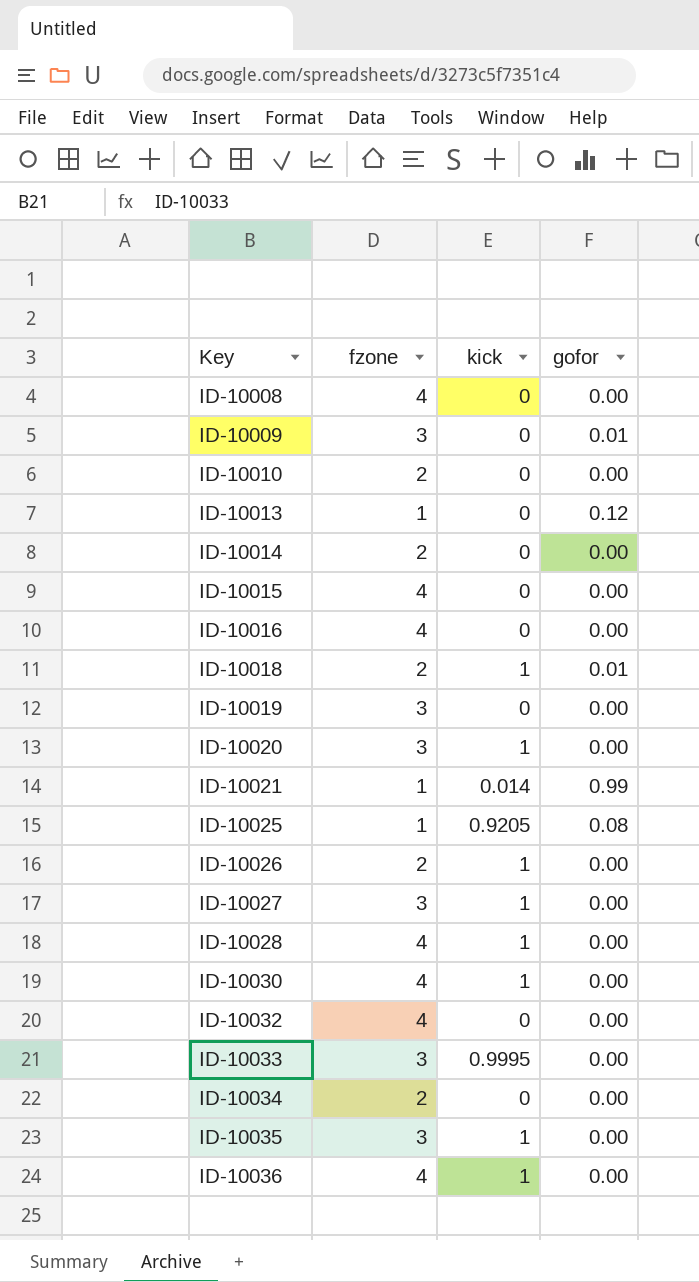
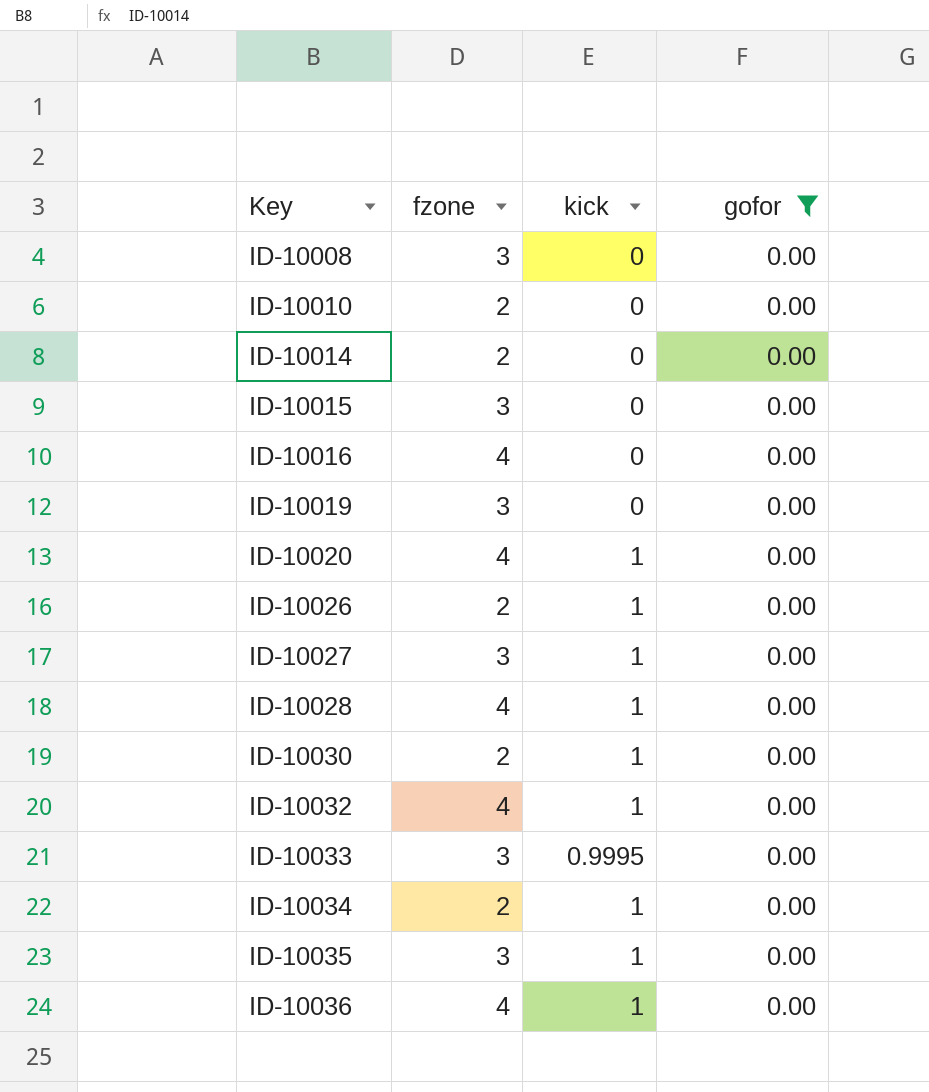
filter: none -> gofor = 0.00
ID-10008 | fzone: 4 -> 3
ID-10015 | fzone: 4 -> 3
ID-10020 | fzone: 3 -> 4
ID-10030 | fzone: 4 -> 2
ID-10032 | kick: 0 -> 1
ID-10034 | kick: 0 -> 1

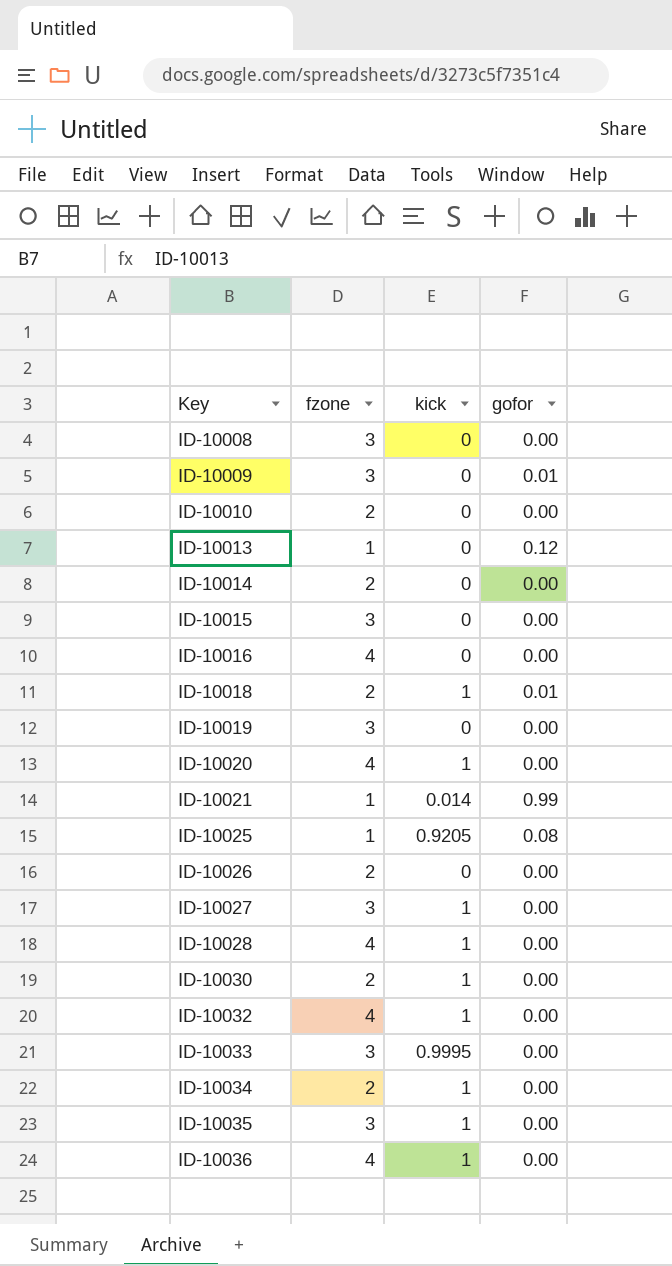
filter: gofor = 0.00 -> none
ID-10026 | kick: 1 -> 0

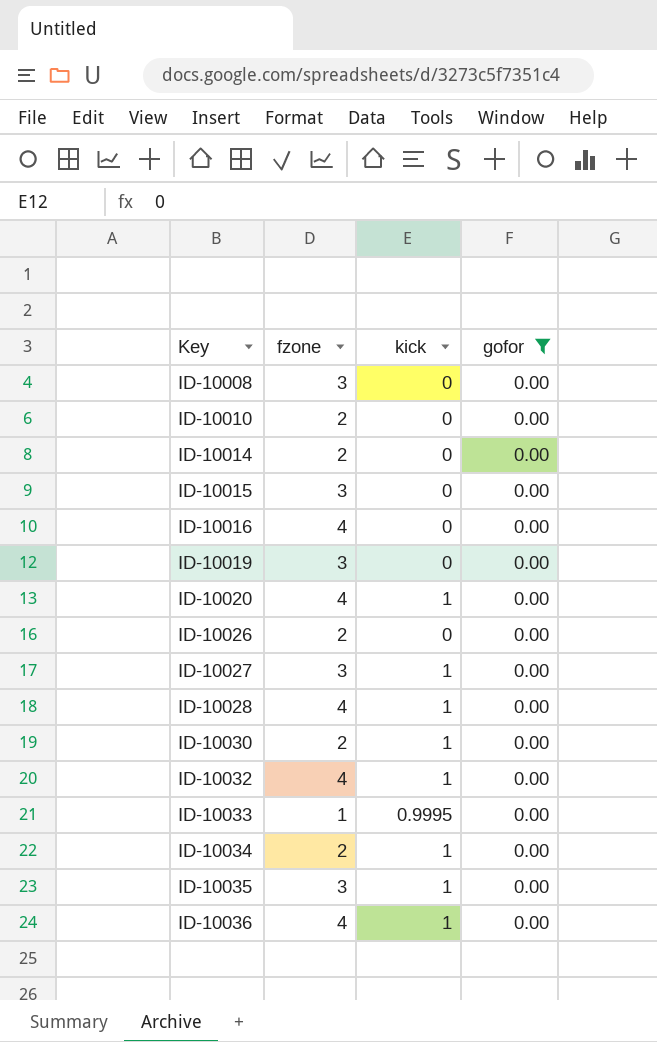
filter: none -> gofor = 0.00
ID-10033 | fzone: 3 -> 1

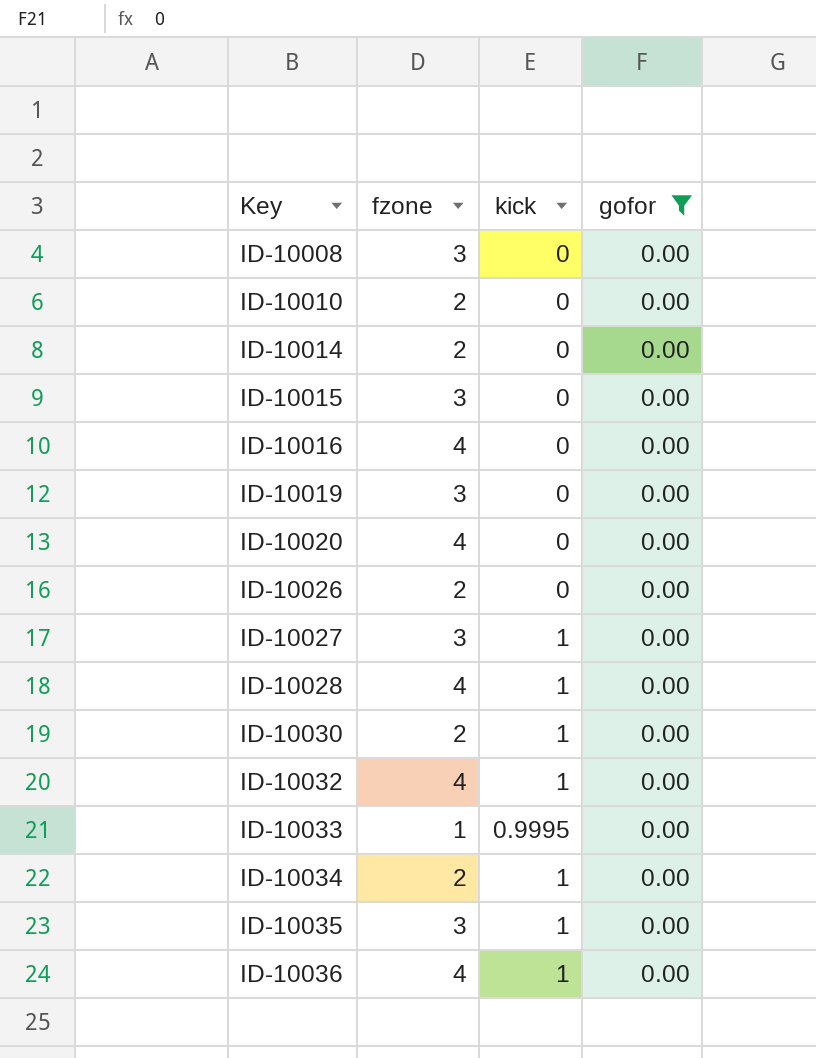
ID-10020 | kick: 1 -> 0

